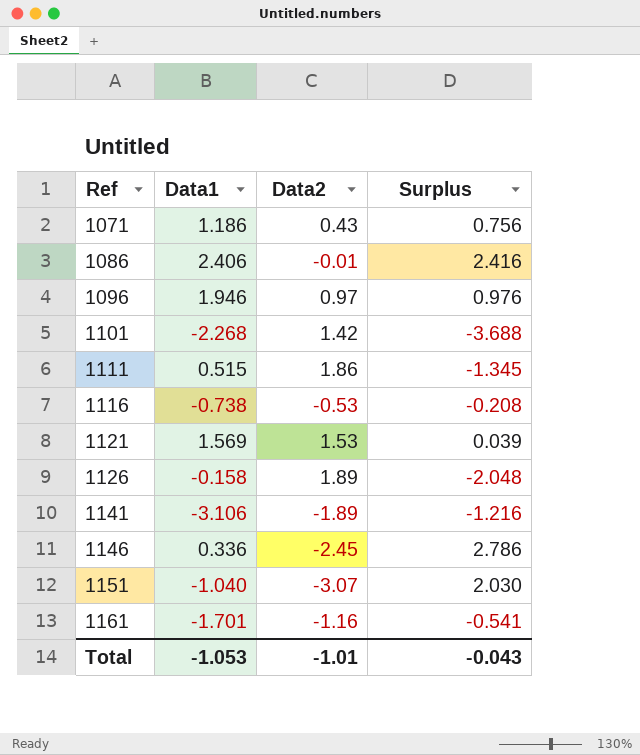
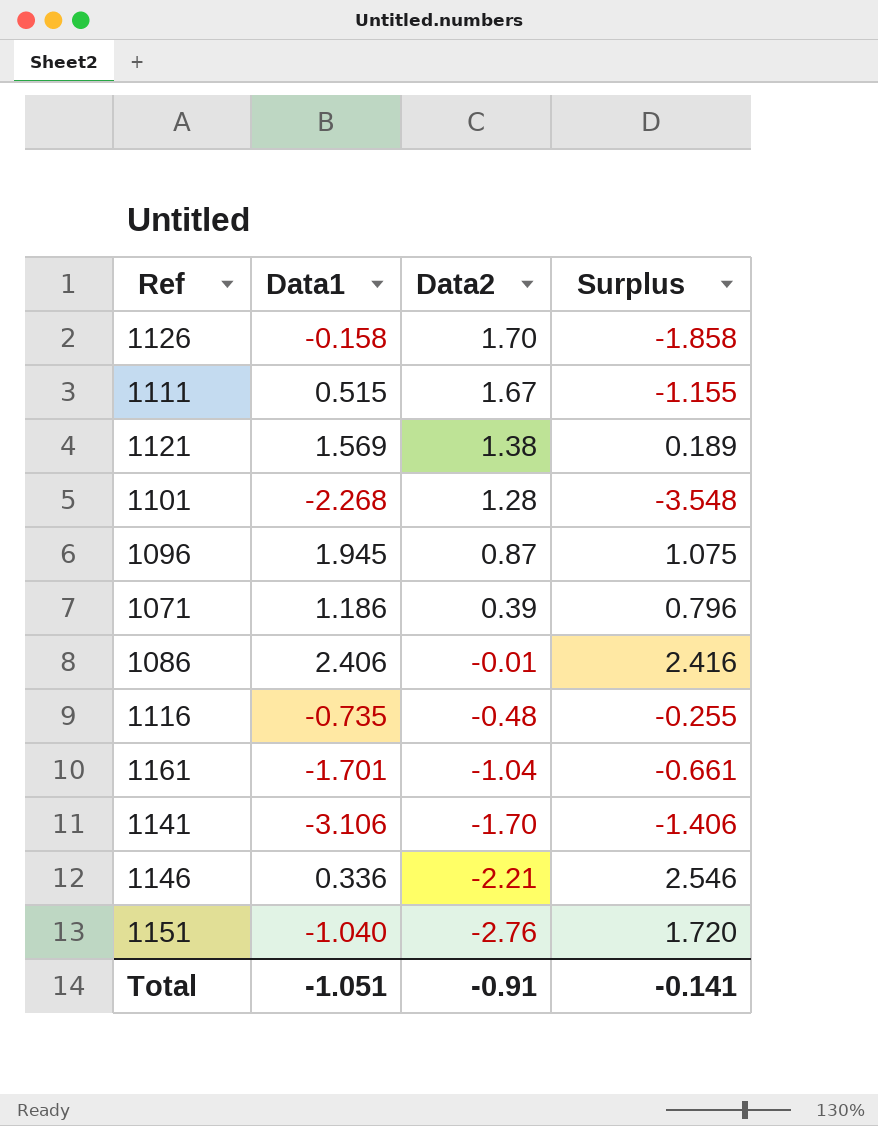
row order: Ref ascending -> Data2 descending
1126 | Data2: 1.89 -> 1.70
1126 | Surplus: -2.048 -> -1.858
1111 | Data2: 1.86 -> 1.67
1111 | Surplus: -1.345 -> -1.155
1121 | Data2: 1.53 -> 1.38
1121 | Surplus: 0.039 -> 0.189
1101 | Data2: 1.42 -> 1.28
1101 | Surplus: -3.688 -> -3.548
1096 | Data1: 1.946 -> 1.945
1096 | Data2: 0.97 -> 0.87
1096 | Surplus: 0.976 -> 1.075
1071 | Data2: 0.43 -> 0.39
1071 | Surplus: 0.756 -> 0.796
1116 | Data1: -0.738 -> -0.735
1116 | Data2: -0.53 -> -0.48
1116 | Surplus: -0.208 -> -0.255
1161 | Data2: -1.16 -> -1.04
1161 | Surplus: -0.541 -> -0.661
1141 | Data2: -1.89 -> -1.70
1141 | Surplus: -1.216 -> -1.406
1146 | Data2: -2.45 -> -2.21
1146 | Surplus: 2.786 -> 2.546
1151 | Data2: -3.07 -> -2.76
1151 | Surplus: 2.030 -> 1.720
Total | Data1: -1.053 -> -1.051
Total | Data2: -1.01 -> -0.91
Total | Surplus: -0.043 -> -0.141

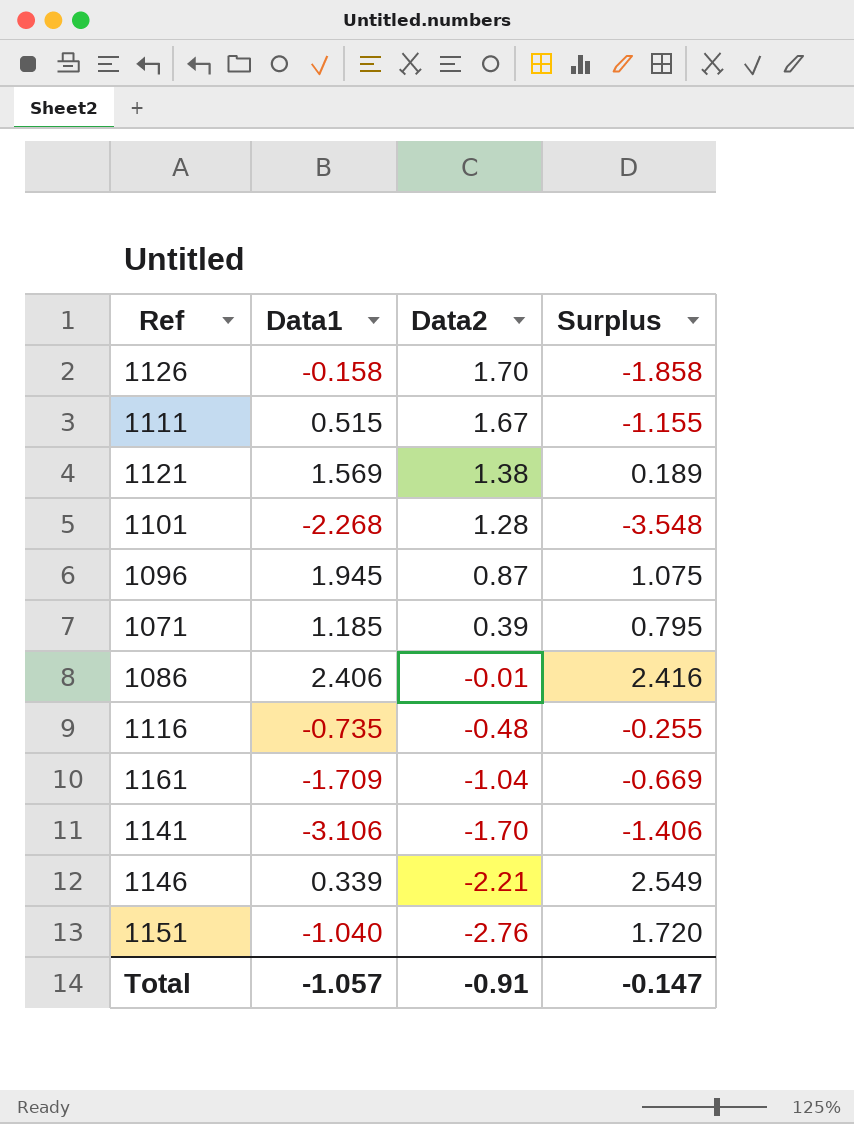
1071 | Data1: 1.186 -> 1.185
1071 | Surplus: 0.796 -> 0.795
1161 | Data1: -1.701 -> -1.709
1161 | Surplus: -0.661 -> -0.669
1146 | Data1: 0.336 -> 0.339
1146 | Surplus: 2.546 -> 2.549
Total | Data1: -1.051 -> -1.057
Total | Surplus: -0.141 -> -0.147

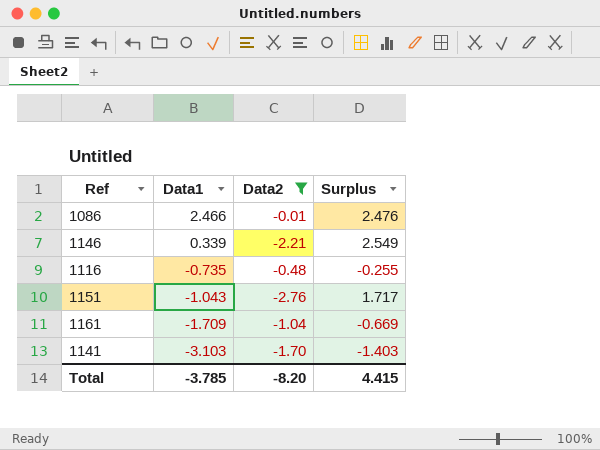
filter: none -> Data2 <= -0.01
row order: Data2 descending -> Data1 descending
1086 | Data1: 2.406 -> 2.466
1086 | Surplus: 2.416 -> 2.476
1151 | Data1: -1.040 -> -1.043
1151 | Surplus: 1.720 -> 1.717
1141 | Data1: -3.106 -> -3.103
1141 | Surplus: -1.406 -> -1.403
Total | Data1: -1.057 -> -3.785
Total | Data2: -0.91 -> -8.20
Total | Surplus: -0.147 -> 4.415

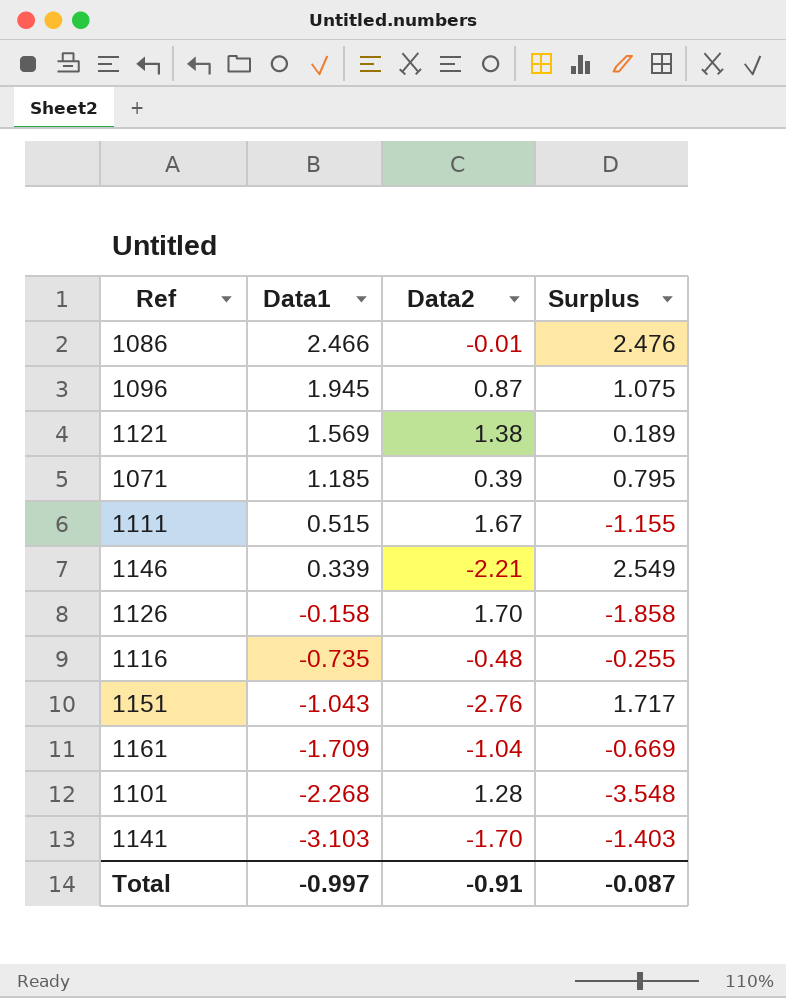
filter: Data2 <= -0.01 -> none
Total | Data1: -3.785 -> -0.997
Total | Data2: -8.20 -> -0.91
Total | Surplus: 4.415 -> -0.087

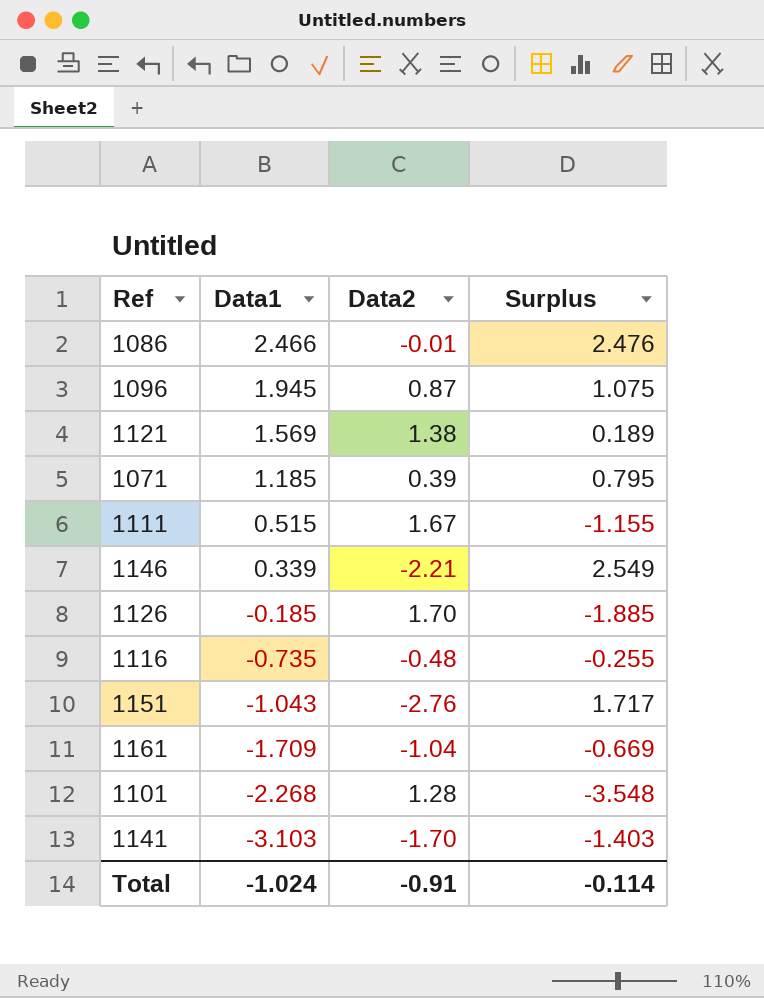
1126 | Data1: -0.158 -> -0.185
1126 | Surplus: -1.858 -> -1.885
Total | Data1: -0.997 -> -1.024
Total | Surplus: -0.087 -> -0.114

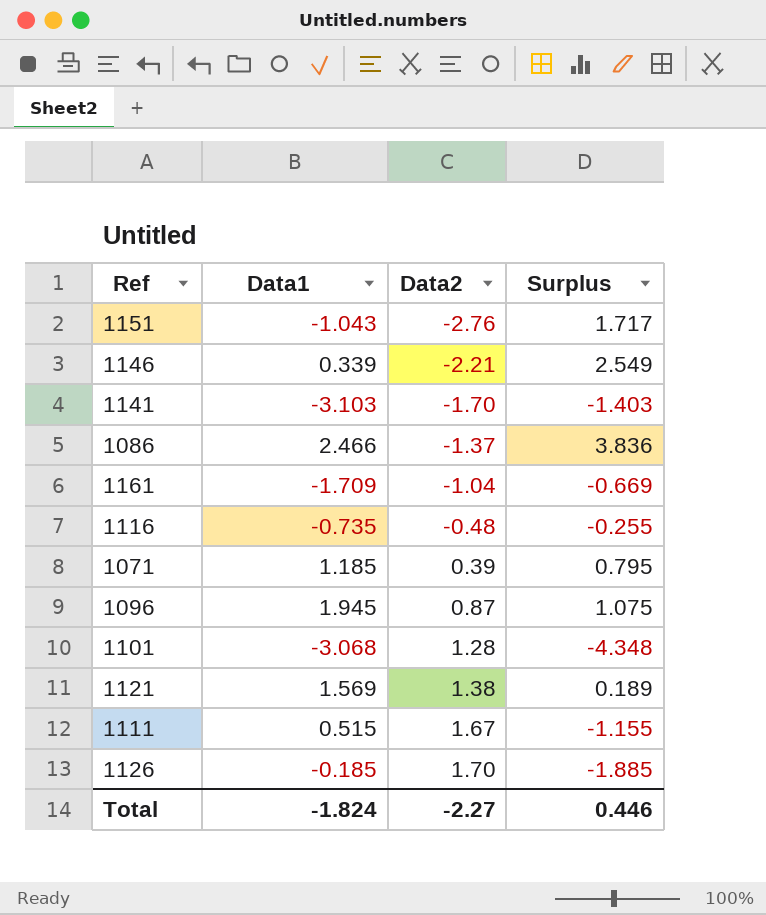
row order: Data1 descending -> Data2 ascending
1086 | Data2: -0.01 -> -1.37
1086 | Surplus: 2.476 -> 3.836
1101 | Data1: -2.268 -> -3.068
1101 | Surplus: -3.548 -> -4.348
Total | Data1: -1.024 -> -1.824
Total | Data2: -0.91 -> -2.27
Total | Surplus: -0.114 -> 0.446

